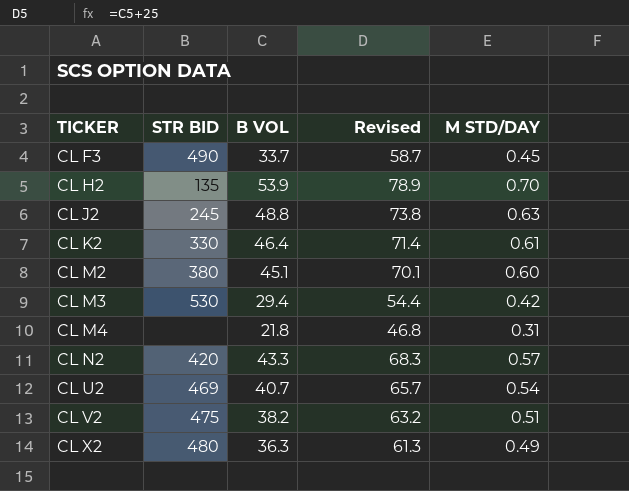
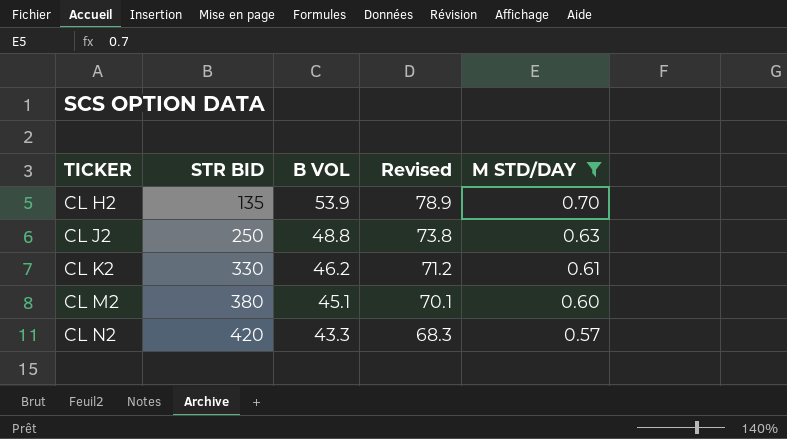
filter: none -> M STD/DAY >= 0.57
CL J2 | STR BID: 245 -> 250
CL K2 | B VOL: 46.4 -> 46.2
CL K2 | Revised: 71.4 -> 71.2

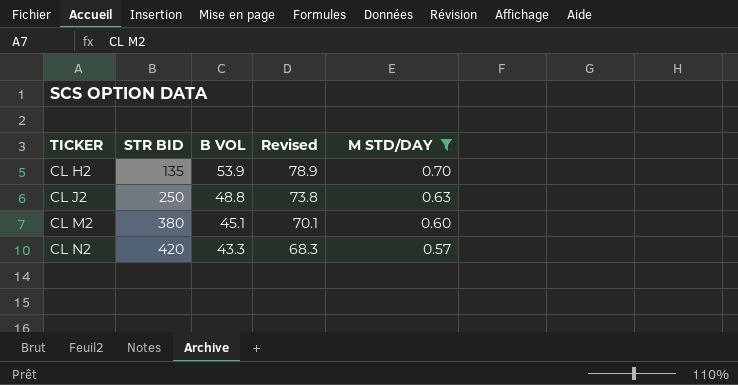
row CL K2: 330 | 46.2 | 71.2 | 0.61 -> none

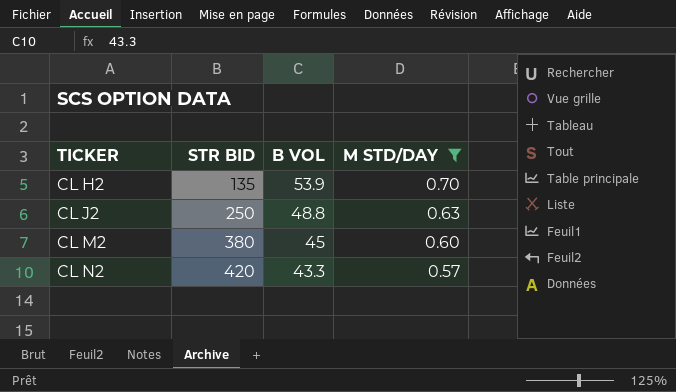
column Revised | formula: [B VOL] + 25 -> none
CL M2 | B VOL: 45.1 -> 45

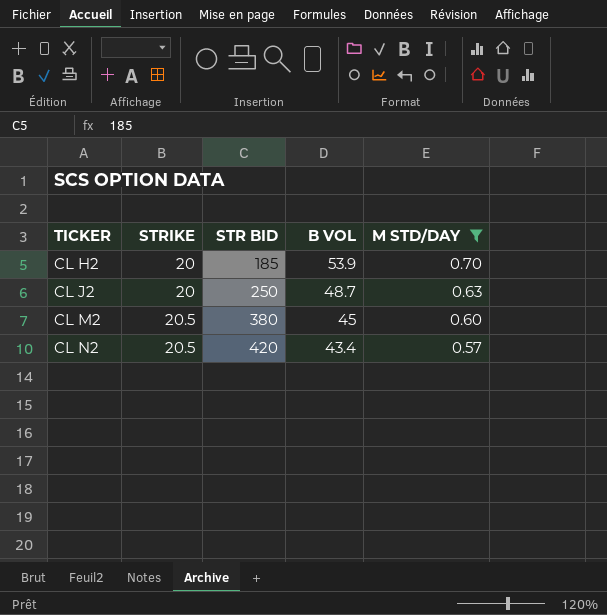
column STRIKE | position: none -> 2
CL H2 | STR BID: 135 -> 185
CL J2 | B VOL: 48.8 -> 48.7
CL N2 | B VOL: 43.3 -> 43.4

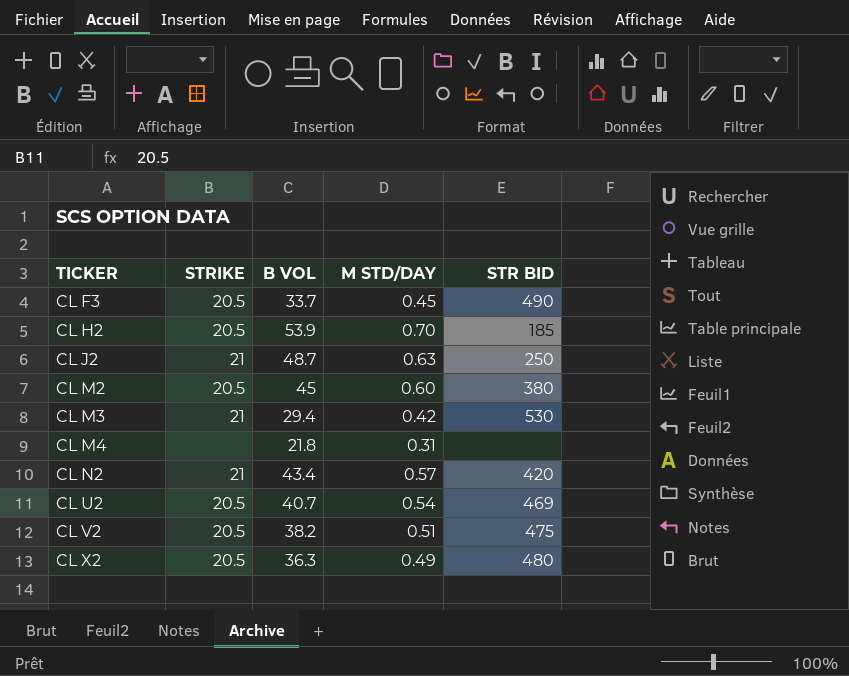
filter: M STD/DAY >= 0.57 -> none
column STR BID | position: 3 -> 5
CL H2 | STRIKE: 20 -> 20.5
CL J2 | STRIKE: 20 -> 21
CL N2 | STRIKE: 20.5 -> 21

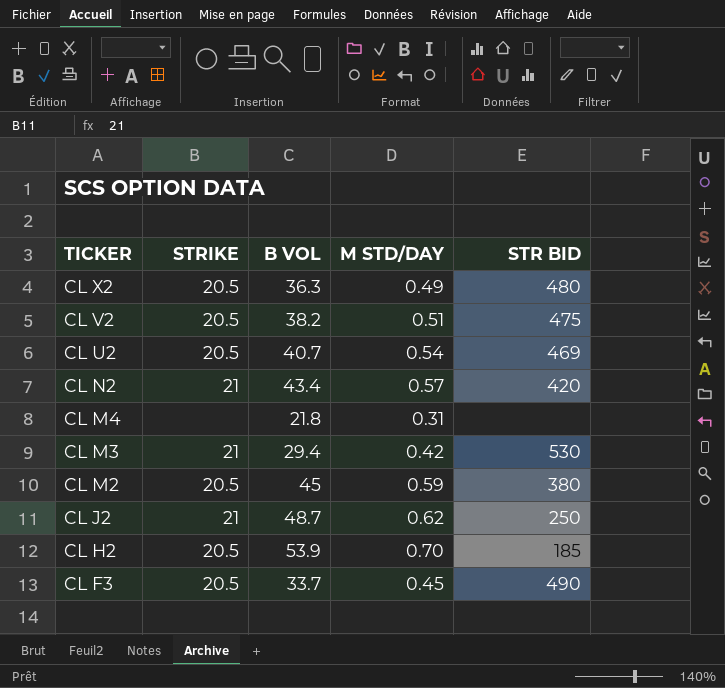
row order: TICKER ascending -> TICKER descending
CL M2 | M STD/DAY: 0.60 -> 0.59
CL J2 | M STD/DAY: 0.63 -> 0.62

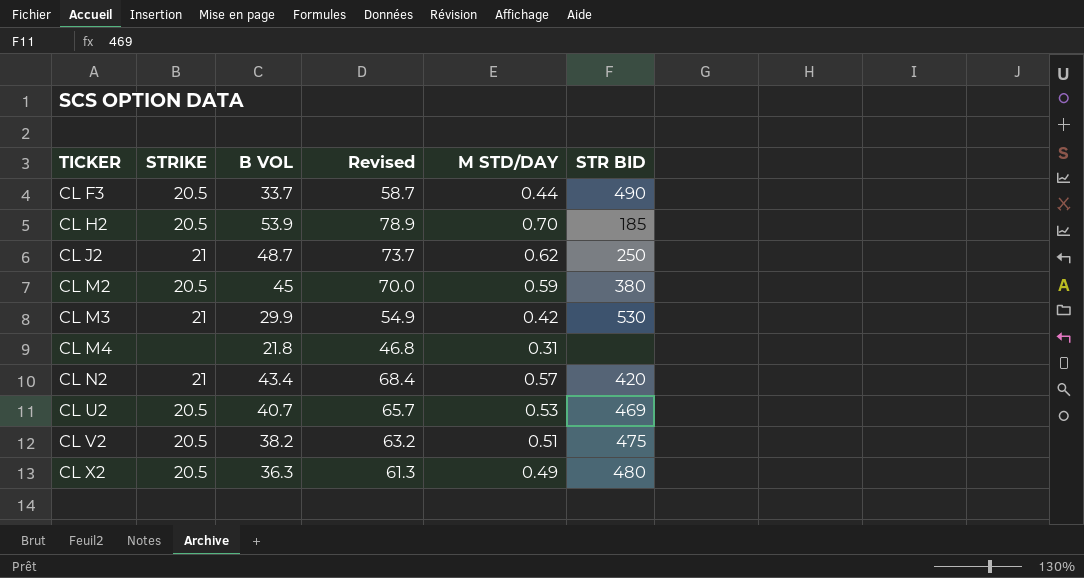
row order: TICKER descending -> TICKER ascending
column Revised | formula: none -> [B VOL] + 25
CL F3 | M STD/DAY: 0.45 -> 0.44
CL M3 | B VOL: 29.4 -> 29.9
CL U2 | M STD/DAY: 0.54 -> 0.53

